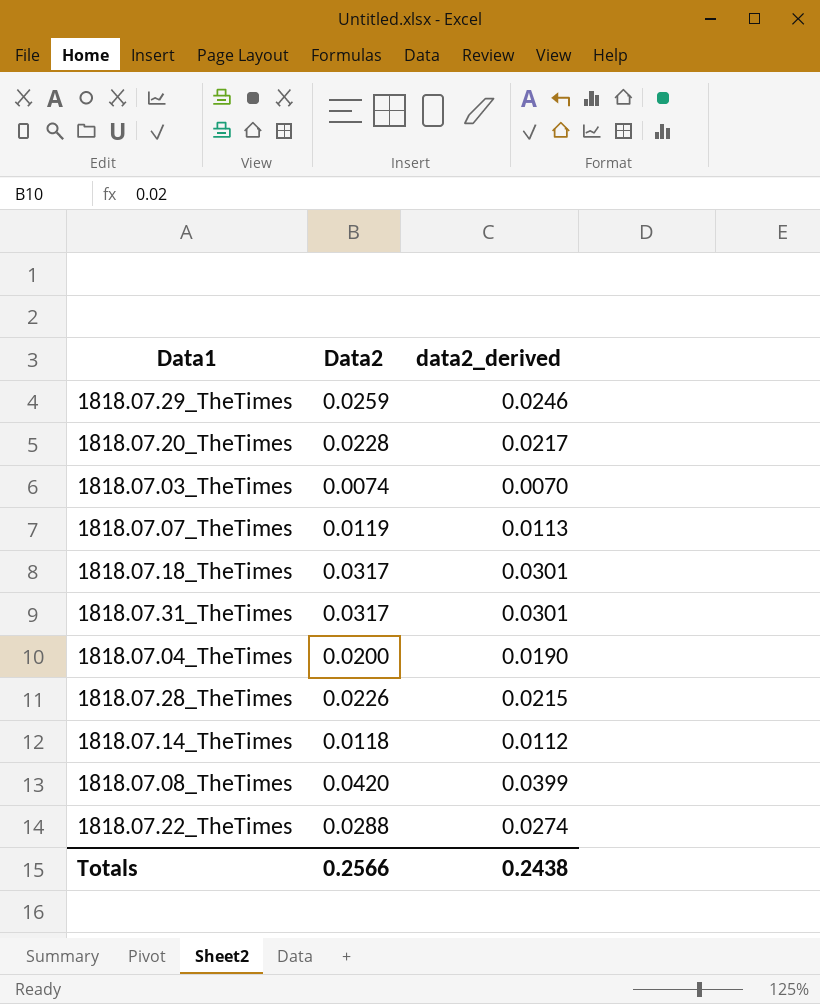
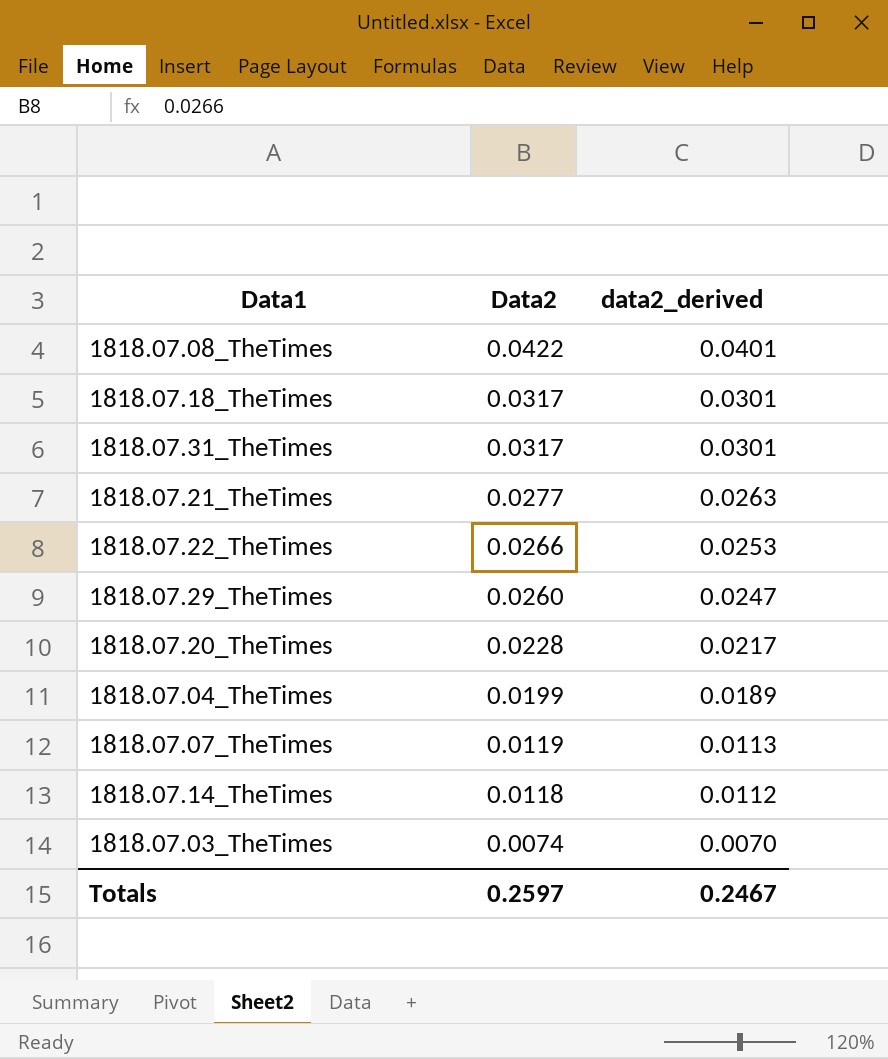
row order: none -> Data2 descending
row 1818.07.28_TheTimes: 0.0226 | 0.0215 -> none
1818.07.08_TheTimes | Data2: 0.0420 -> 0.0422
1818.07.08_TheTimes | data2_derived: 0.0399 -> 0.0401
row 1818.07.21_TheTimes: none -> 0.0277 | 0.0263
1818.07.22_TheTimes | Data2: 0.0288 -> 0.0266
1818.07.22_TheTimes | data2_derived: 0.0274 -> 0.0253
1818.07.29_TheTimes | Data2: 0.0259 -> 0.0260
1818.07.29_TheTimes | data2_derived: 0.0246 -> 0.0247
1818.07.04_TheTimes | Data2: 0.0200 -> 0.0199
1818.07.04_TheTimes | data2_derived: 0.0190 -> 0.0189
Totals | Data2: 0.2566 -> 0.2597
Totals | data2_derived: 0.2438 -> 0.2467

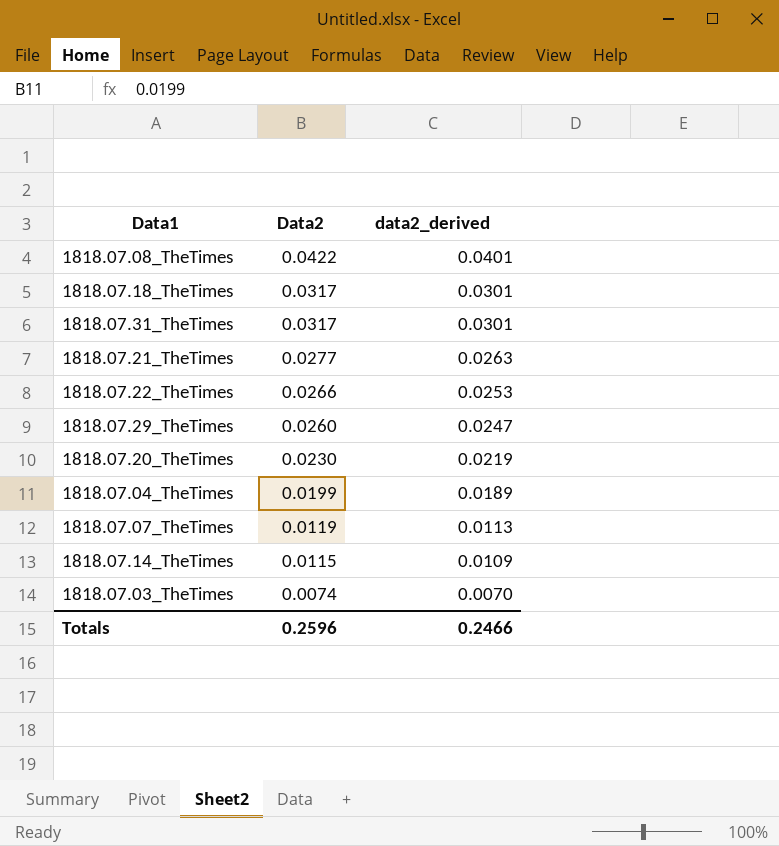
1818.07.20_TheTimes | Data2: 0.0228 -> 0.0230
1818.07.20_TheTimes | data2_derived: 0.0217 -> 0.0219
1818.07.14_TheTimes | Data2: 0.0118 -> 0.0115
1818.07.14_TheTimes | data2_derived: 0.0112 -> 0.0109
Totals | Data2: 0.2597 -> 0.2596
Totals | data2_derived: 0.2467 -> 0.2466

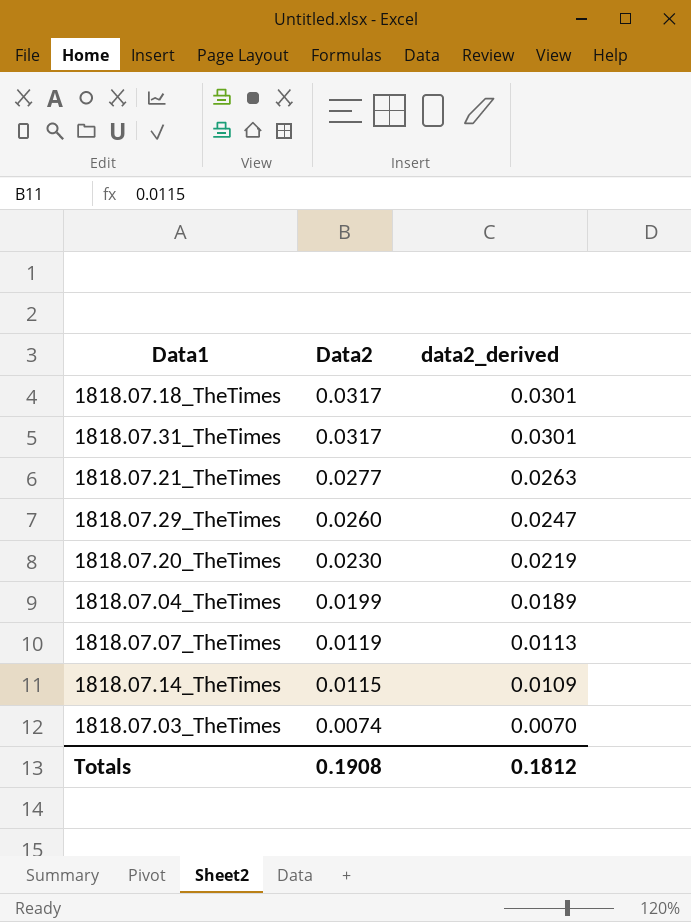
row 1818.07.08_TheTimes: 0.0422 | 0.0401 -> none
row 1818.07.22_TheTimes: 0.0266 | 0.0253 -> none
Totals | Data2: 0.2596 -> 0.1908
Totals | data2_derived: 0.2466 -> 0.1812

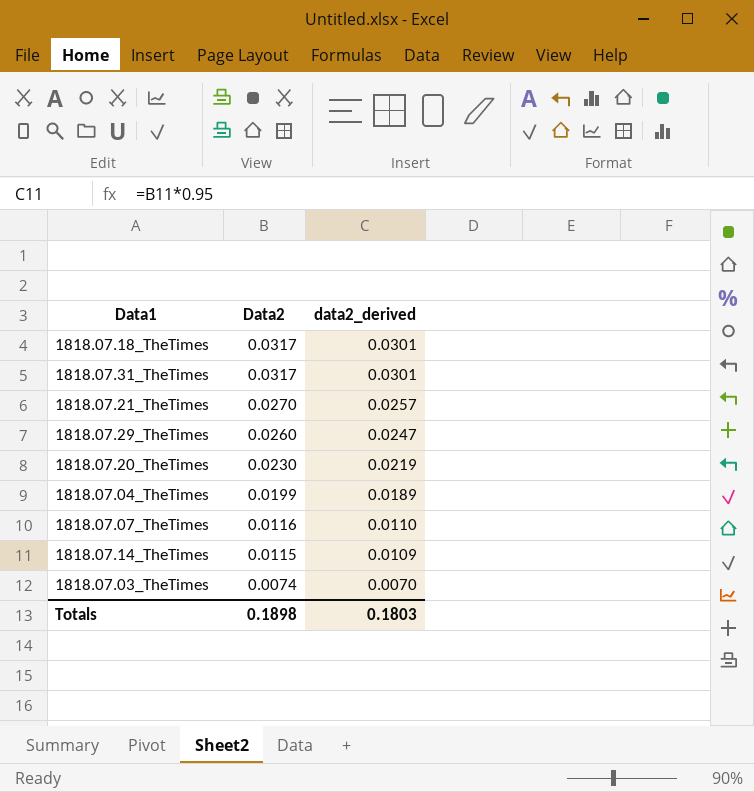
1818.07.21_TheTimes | Data2: 0.0277 -> 0.0270
1818.07.21_TheTimes | data2_derived: 0.0263 -> 0.0257
1818.07.07_TheTimes | Data2: 0.0119 -> 0.0116
1818.07.07_TheTimes | data2_derived: 0.0113 -> 0.0110
Totals | Data2: 0.1908 -> 0.1898
Totals | data2_derived: 0.1812 -> 0.1803

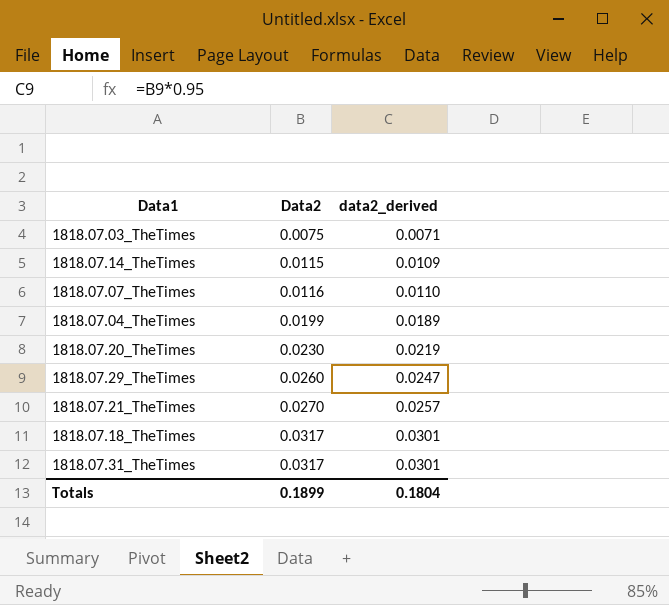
row order: Data2 descending -> Data2 ascending
1818.07.03_TheTimes | Data2: 0.0074 -> 0.0075
1818.07.03_TheTimes | data2_derived: 0.0070 -> 0.0071
Totals | Data2: 0.1898 -> 0.1899
Totals | data2_derived: 0.1803 -> 0.1804

